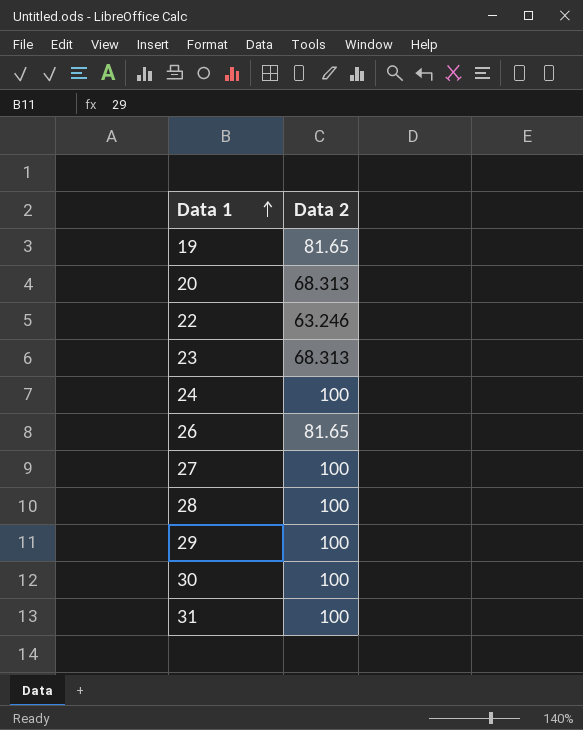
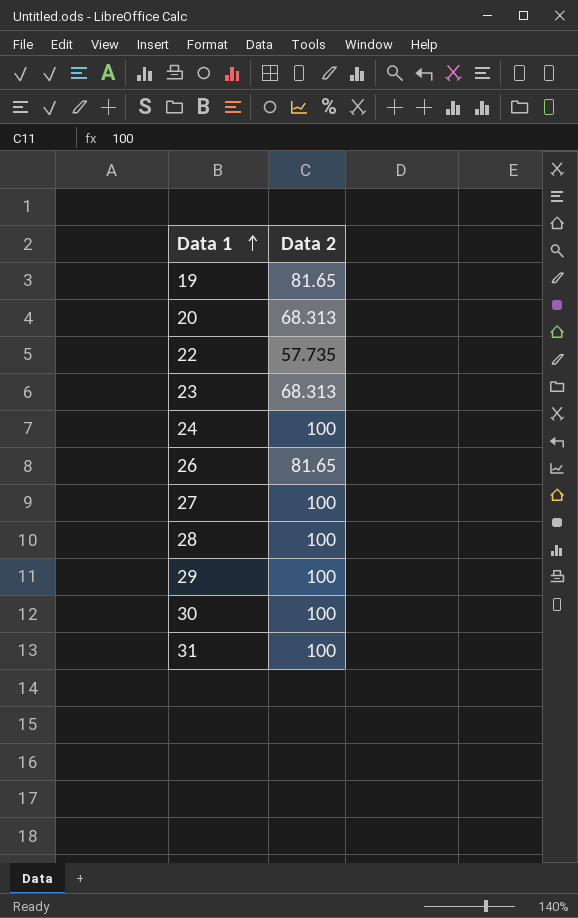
22 | Data 2: 63.246 -> 57.735

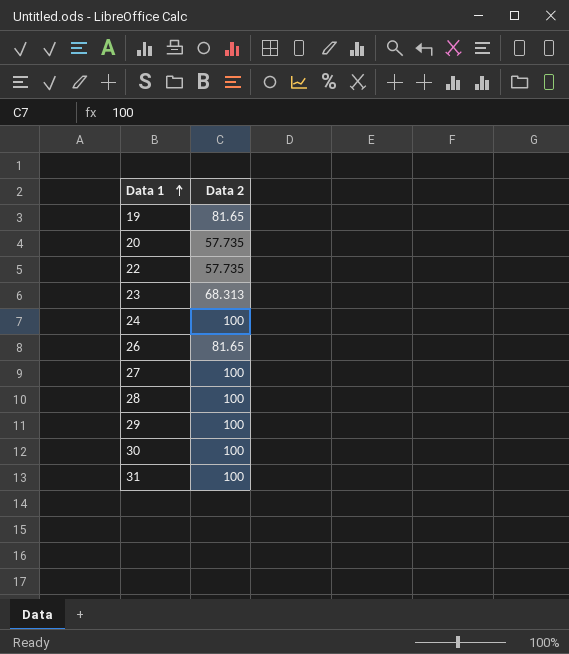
20 | Data 2: 68.313 -> 57.735

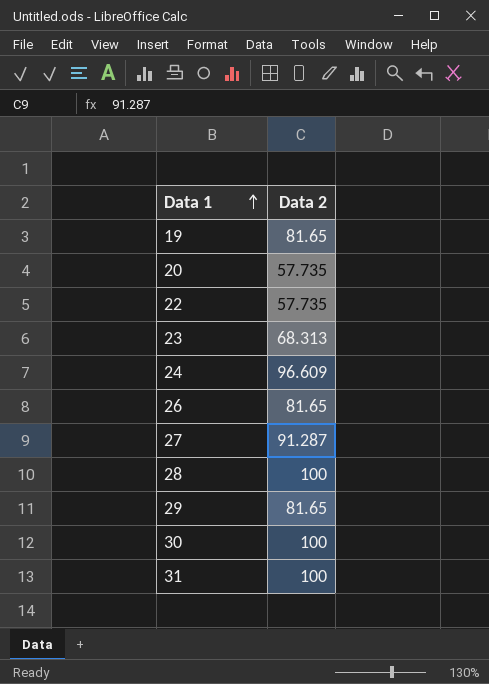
24 | Data 2: 100 -> 96.609
27 | Data 2: 100 -> 91.287
29 | Data 2: 100 -> 81.65

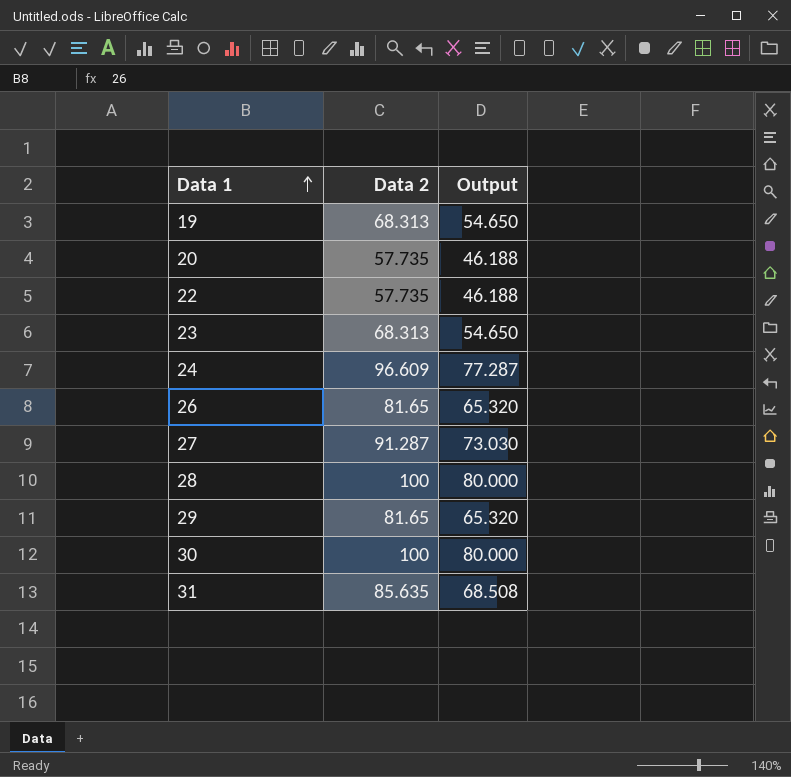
column Output | formula: none -> [Data 2] * 0.8
19 | Data 2: 81.65 -> 68.313
31 | Data 2: 100 -> 85.635

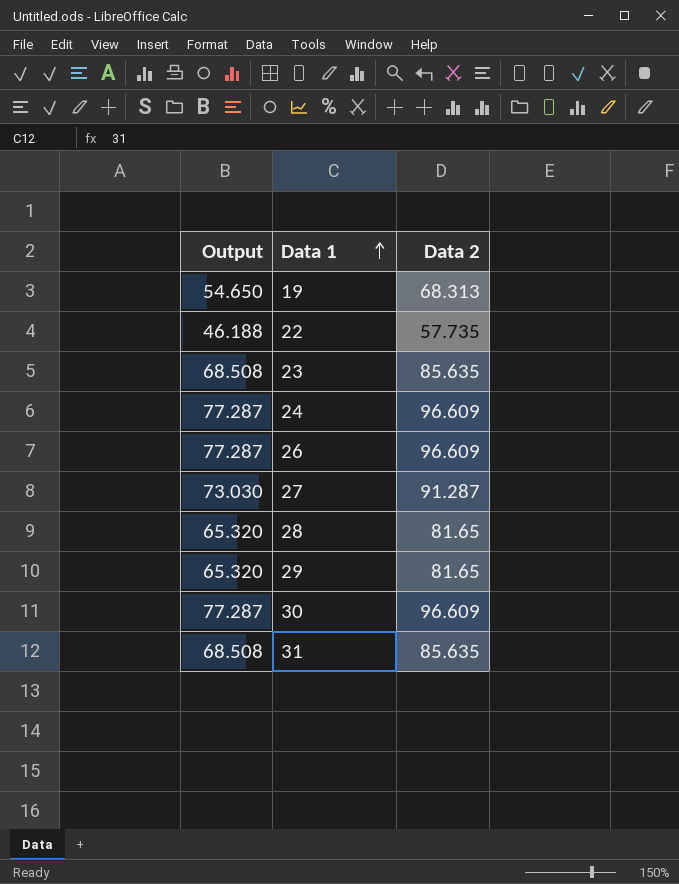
column Output | position: 3 -> 1
row 20: 57.735 | 46.188 -> none
23 | Output: 54.650 -> 68.508
23 | Data 2: 68.313 -> 85.635
26 | Output: 65.320 -> 77.287
26 | Data 2: 81.65 -> 96.609
28 | Output: 80.000 -> 65.320
28 | Data 2: 100 -> 81.65
30 | Output: 80.000 -> 77.287
30 | Data 2: 100 -> 96.609

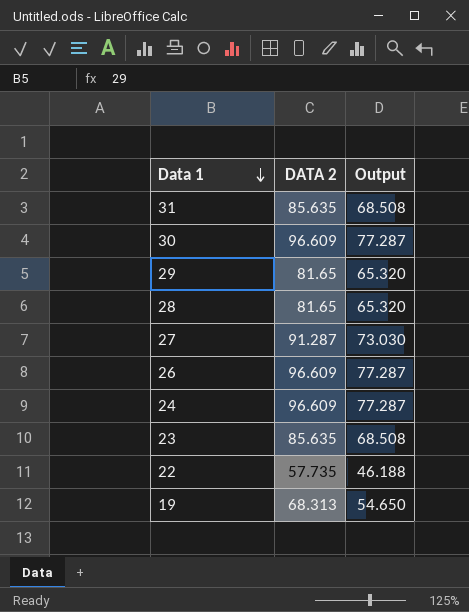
row order: Data 1 ascending -> Data 1 descending
column name: Data 2 -> DATA 2
column Output | position: 1 -> 3

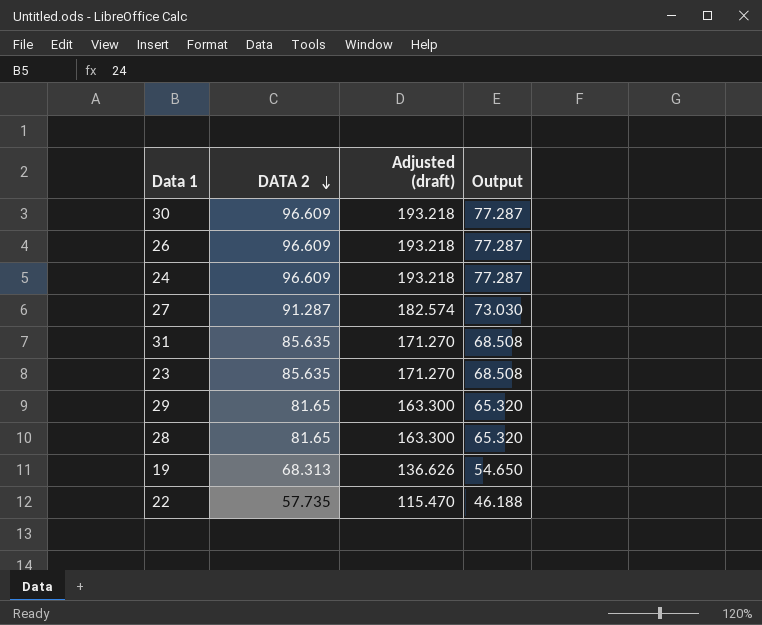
row order: Data 1 descending -> DATA 2 descending
column Adjusted (draft) | formula: none -> [DATA 2] * 2

